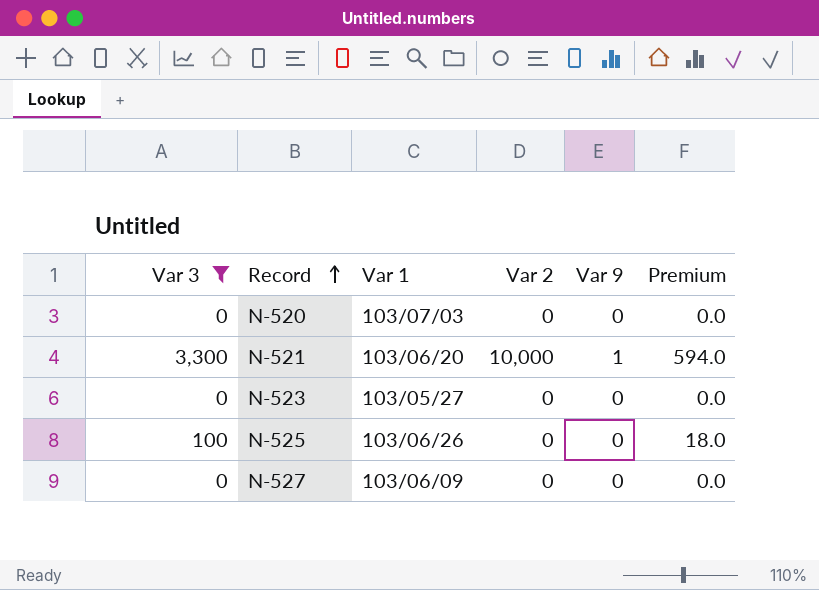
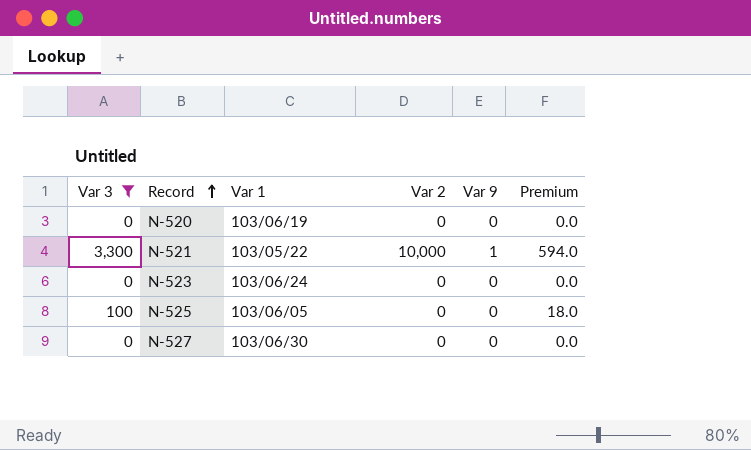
N-520 | Var 1: 103/07/03 -> 103/06/19
N-521 | Var 1: 103/06/20 -> 103/05/22
N-523 | Var 1: 103/05/27 -> 103/06/24
N-525 | Var 1: 103/06/26 -> 103/06/05
N-527 | Var 1: 103/06/09 -> 103/06/30

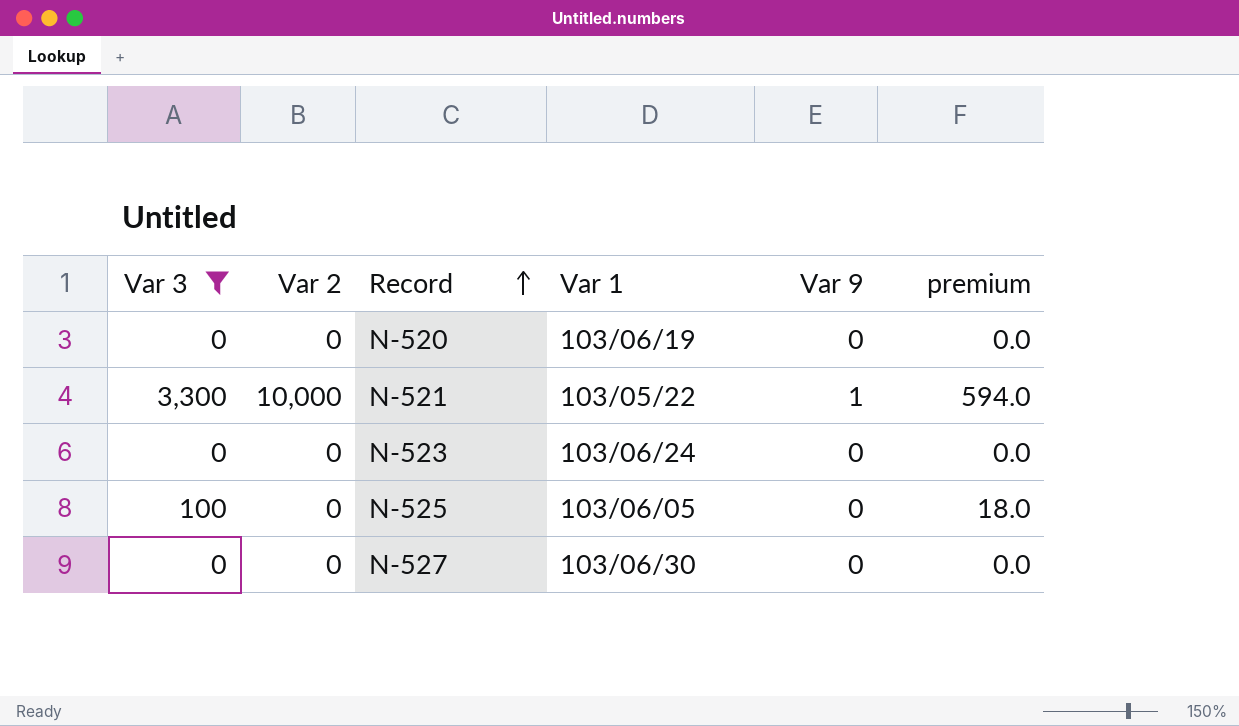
column Var 2 | position: 4 -> 2
column name: Premium -> premium

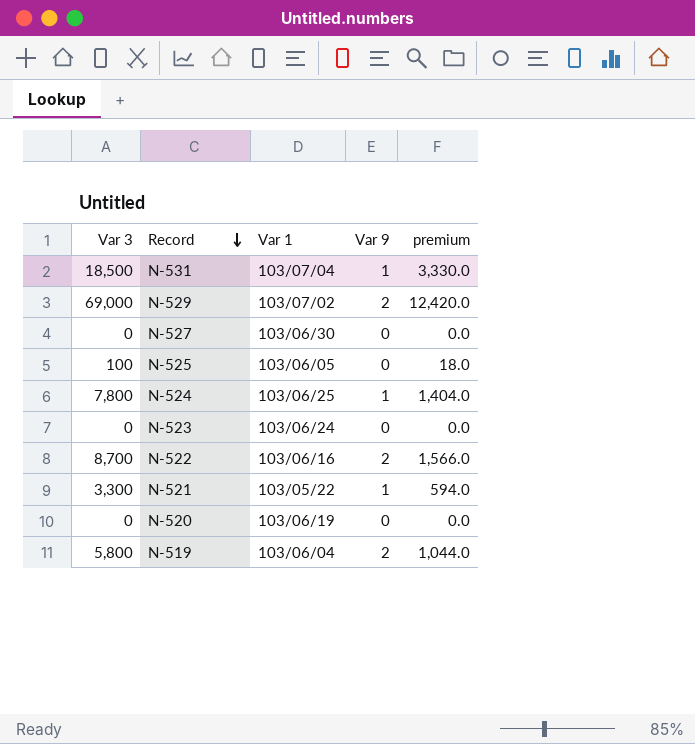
filter: Var 3 <= 3,300 -> none
row order: Record ascending -> Record descending
column Var 2 | position: 2 -> none

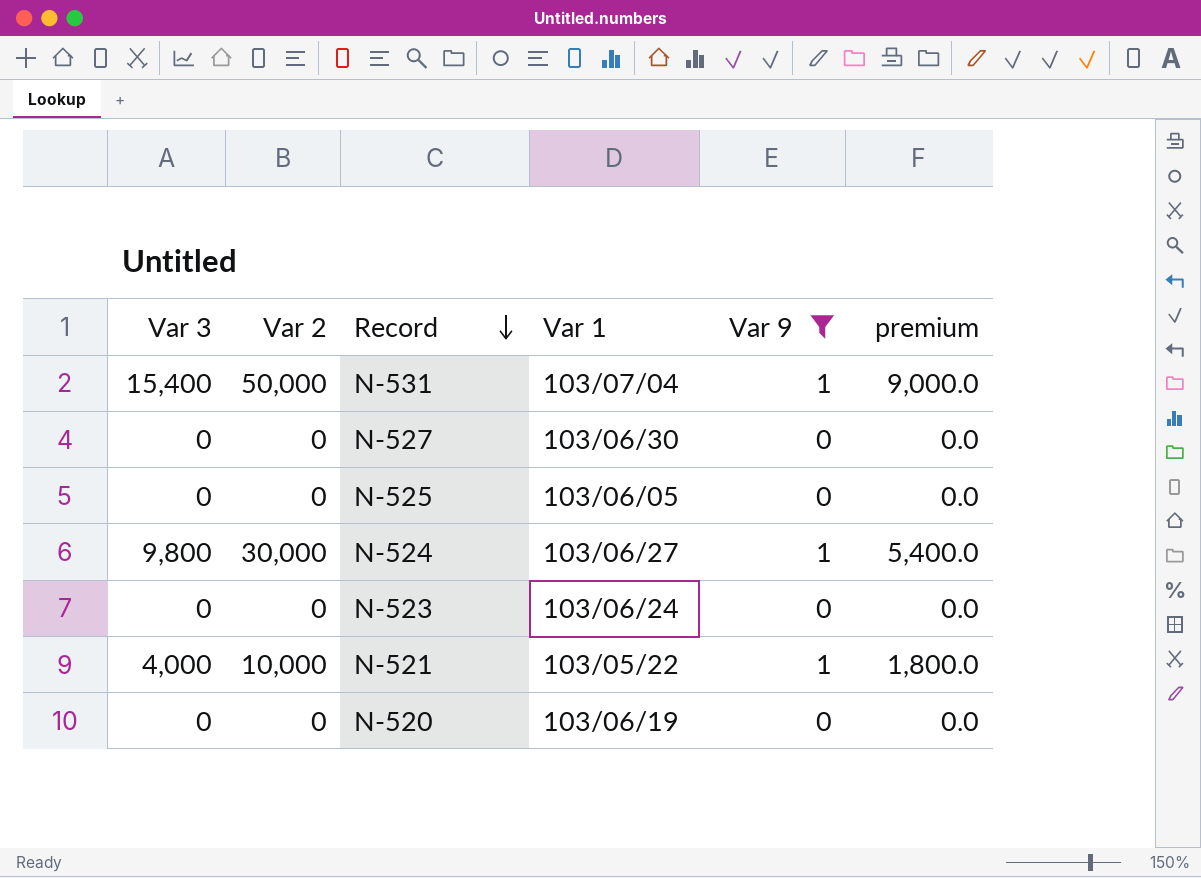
filter: none -> Var 9 != 2
column Var 2 | position: none -> 2
column premium | formula: [Var 3] * 0.18 -> [Var 2] * 0.18
N-531 | Var 3: 18,500 -> 15,400
N-525 | Var 3: 100 -> 0
N-524 | Var 3: 7,800 -> 9,800
N-524 | Var 1: 103/06/25 -> 103/06/27
N-521 | Var 3: 3,300 -> 4,000

